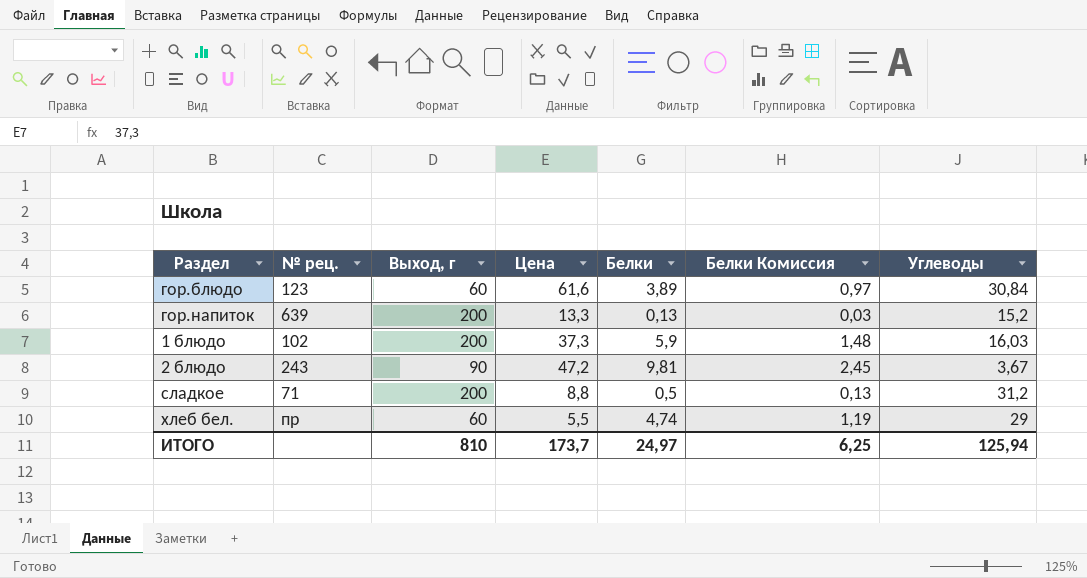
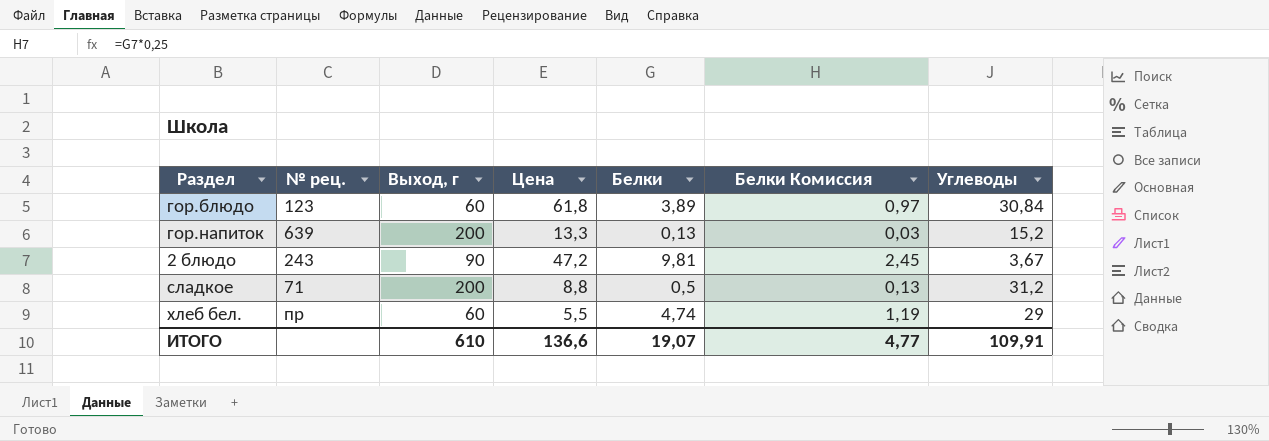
row 1 блюдо: 102 | 200 | 37,3 | 5,9 | 1,48 | 16,03 -> none
гор.блюдо | Цена: 61,6 -> 61,8
ИТОГО | Выход, г: 810 -> 610
ИТОГО | Цена: 173,7 -> 136,6
ИТОГО | Белки: 24,97 -> 19,07
ИТОГО | Белки Комиссия: 6,25 -> 4,77
ИТОГО | Углеводы: 125,94 -> 109,91

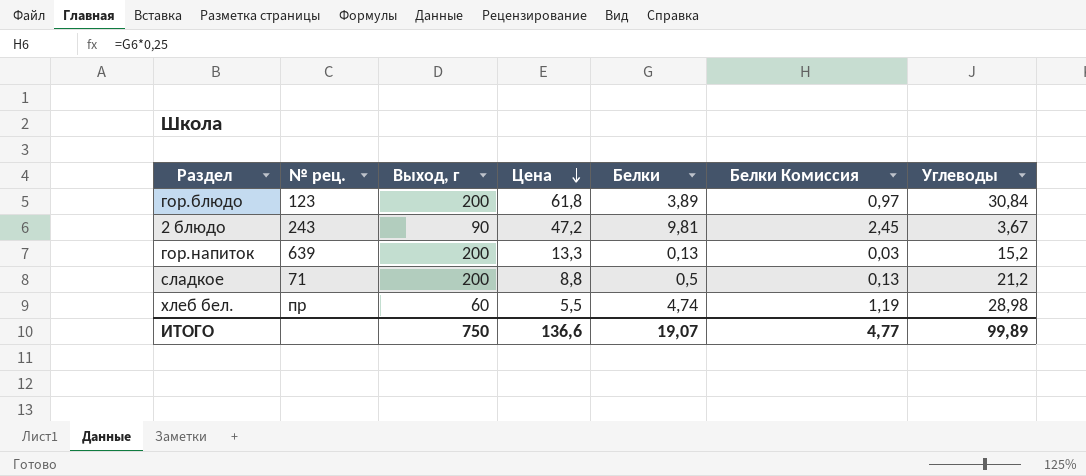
row order: none -> Цена descending
гор.блюдо | Выход, г: 60 -> 200
сладкое | Углеводы: 31,2 -> 21,2
хлеб бел. | Углеводы: 29 -> 28,98
ИТОГО | Выход, г: 610 -> 750
ИТОГО | Углеводы: 109,91 -> 99,89

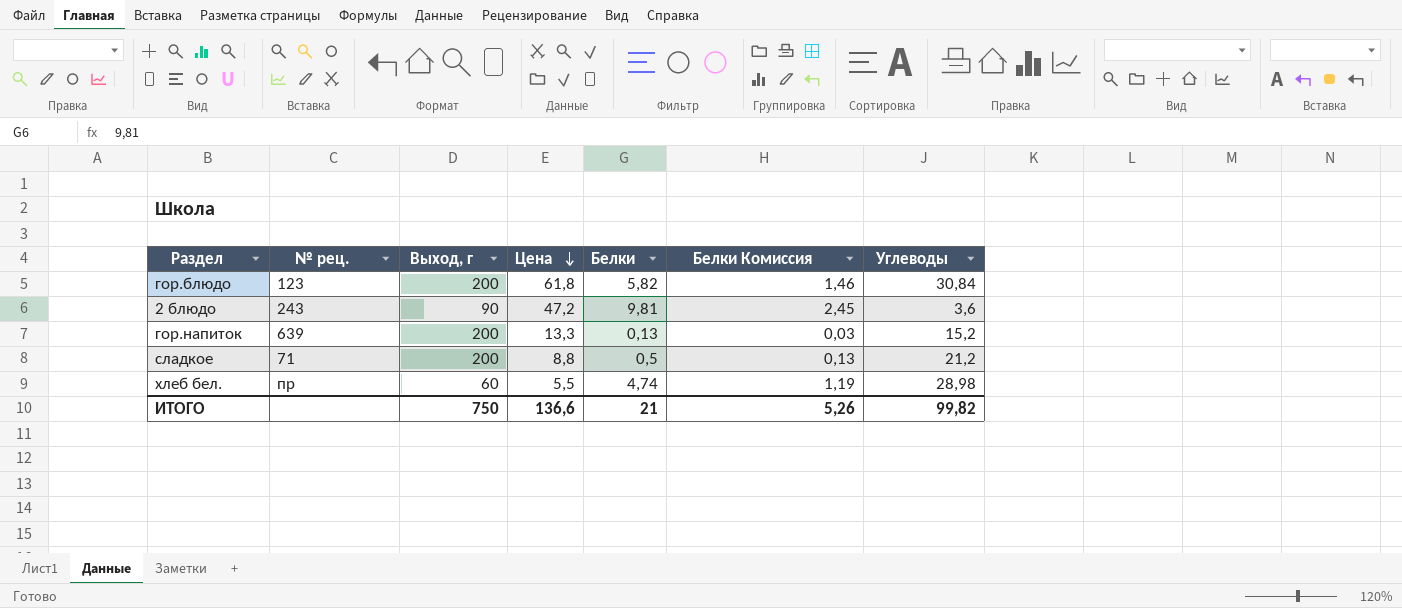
гор.блюдо | Белки: 3,89 -> 5,82
гор.блюдо | Белки Комиссия: 0,97 -> 1,46
2 блюдо | Углеводы: 3,67 -> 3,6
ИТОГО | Белки: 19,07 -> 21
ИТОГО | Белки Комиссия: 4,77 -> 5,26
ИТОГО | Углеводы: 99,89 -> 99,82

